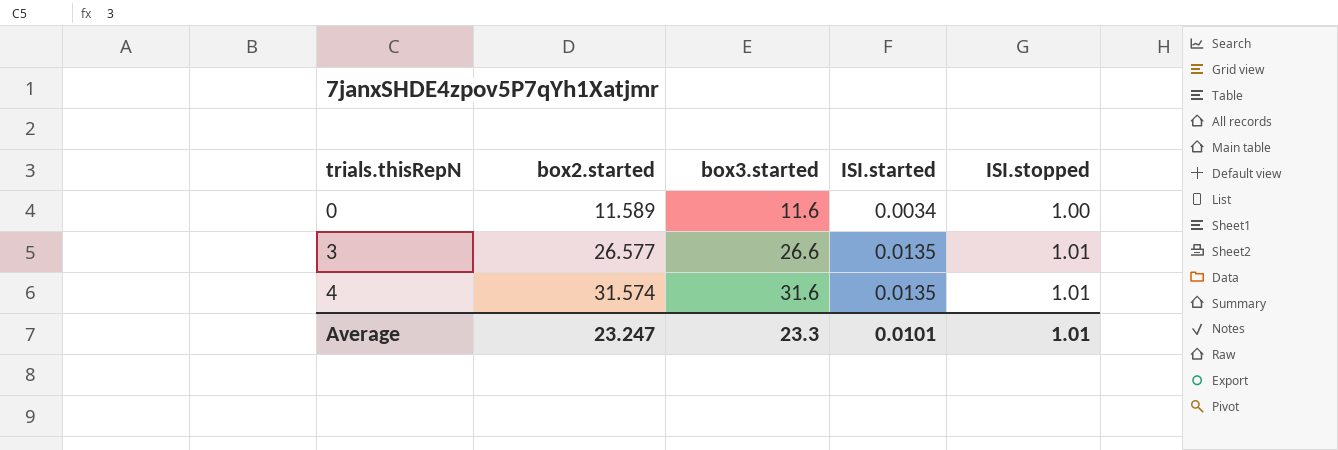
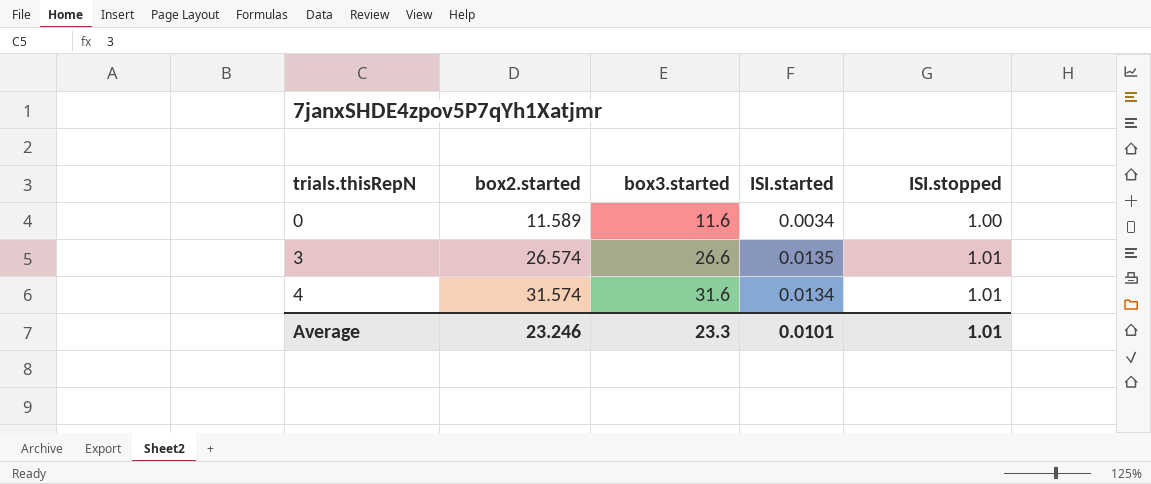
3 | box2.started: 26.577 -> 26.574
4 | ISI.started: 0.0135 -> 0.0134
Average | box2.started: 23.247 -> 23.246

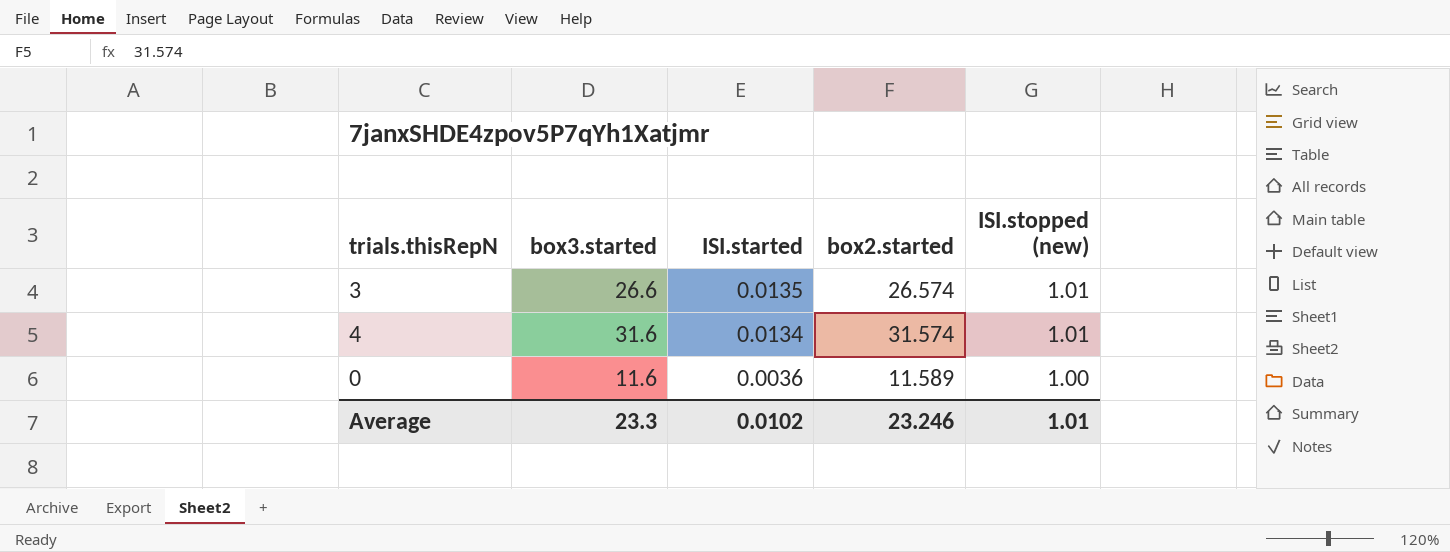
row order: trials.thisRepN ascending -> ISI.started descending
column box2.started | position: 2 -> 4
column name: ISI.stopped -> ISI.stopped (new)
0 | ISI.started: 0.0034 -> 0.0036
Average | ISI.started: 0.0101 -> 0.0102

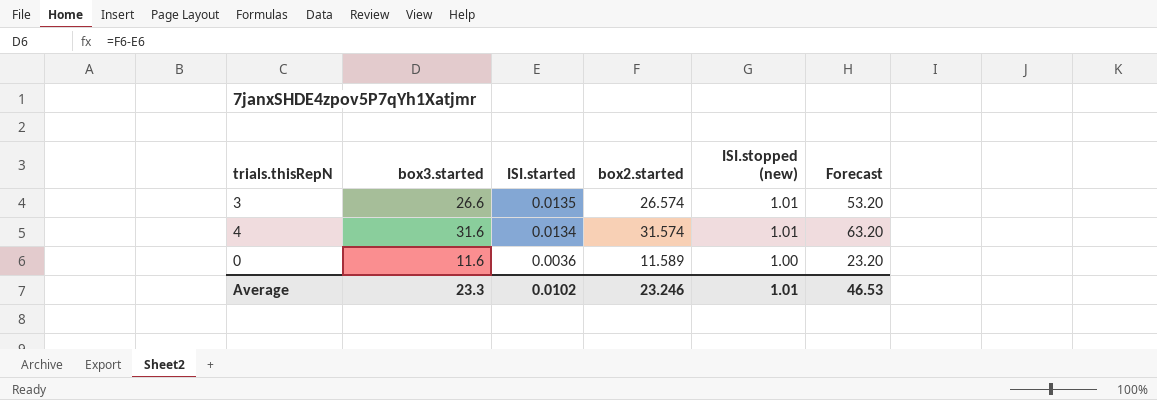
column Forecast | formula: none -> [box3.started] * 2

